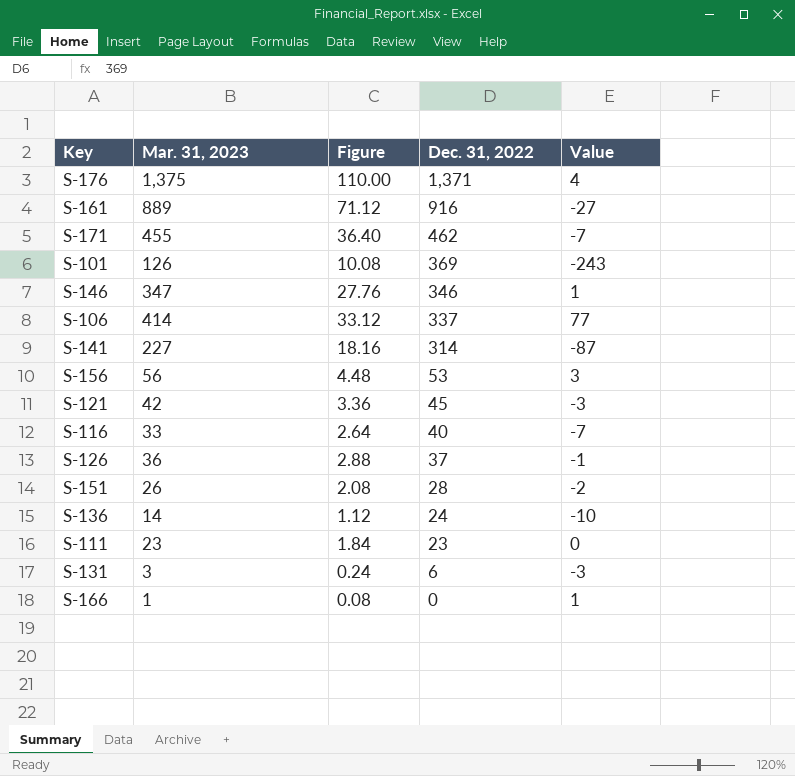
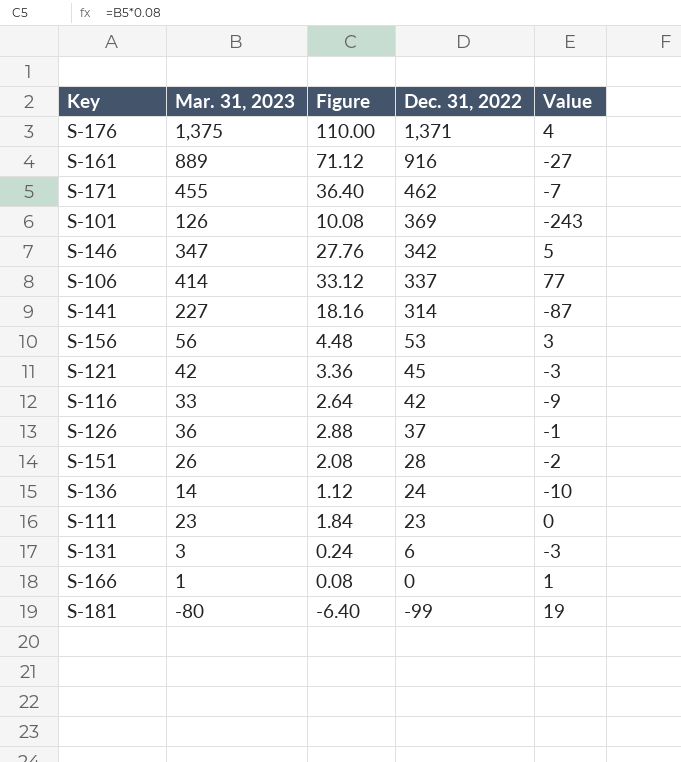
S-146 | Dec. 31, 2022: 346 -> 342
S-146 | Value: 1 -> 5
S-116 | Dec. 31, 2022: 40 -> 42
S-116 | Value: -7 -> -9
row S-181: none -> -80 | -6.40 | -99 | 19

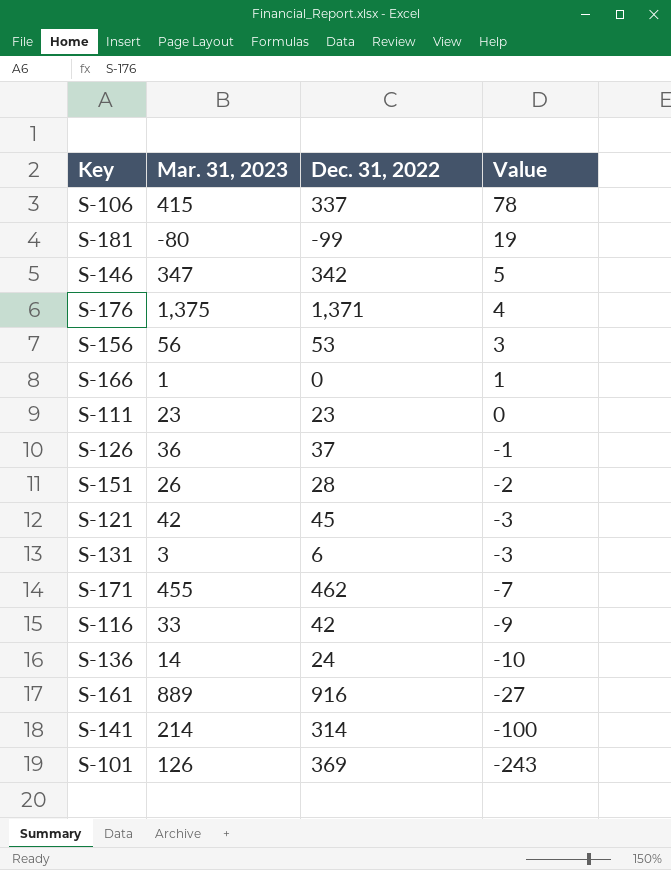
row order: Dec. 31, 2022 descending -> Value descending
column Figure | formula: [Mar. 31, 2023] * 0.08 -> none
S-106 | Mar. 31, 2023: 414 -> 415
S-106 | Value: 77 -> 78
S-141 | Mar. 31, 2023: 227 -> 214
S-141 | Value: -87 -> -100

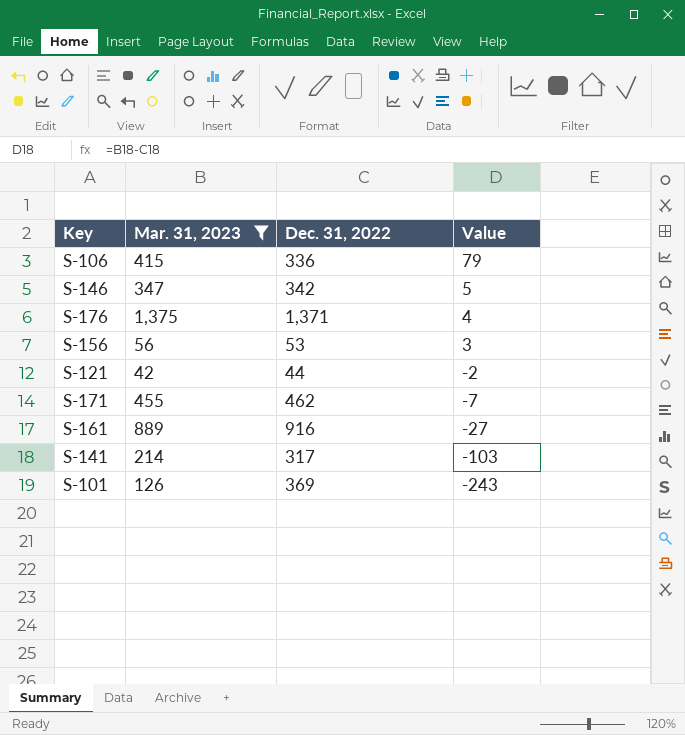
filter: none -> Mar. 31, 2023 >= 42
S-106 | Dec. 31, 2022: 337 -> 336
S-106 | Value: 78 -> 79
S-121 | Dec. 31, 2022: 45 -> 44
S-121 | Value: -3 -> -2
S-141 | Dec. 31, 2022: 314 -> 317
S-141 | Value: -100 -> -103

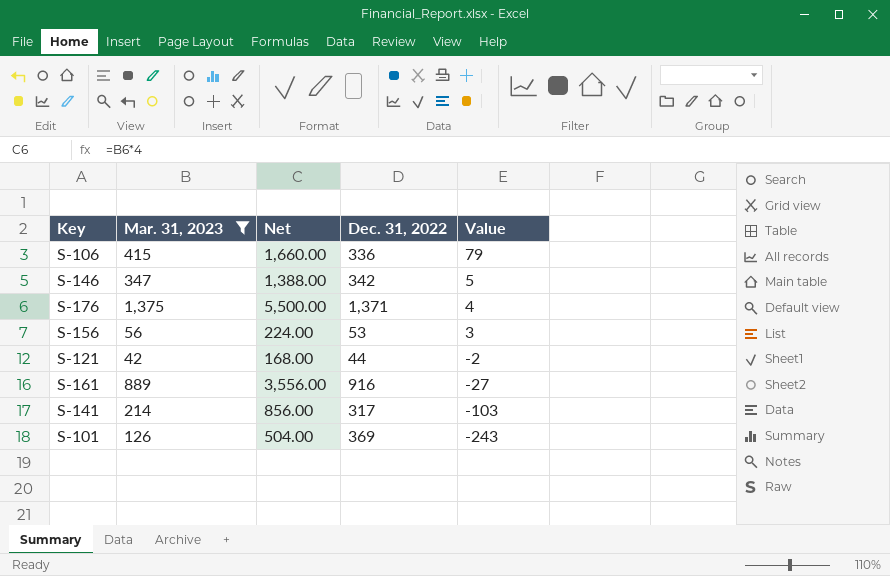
column Net | formula: none -> [Mar. 31, 2023] * 4
row S-171: 455 | 462 | -7 -> none

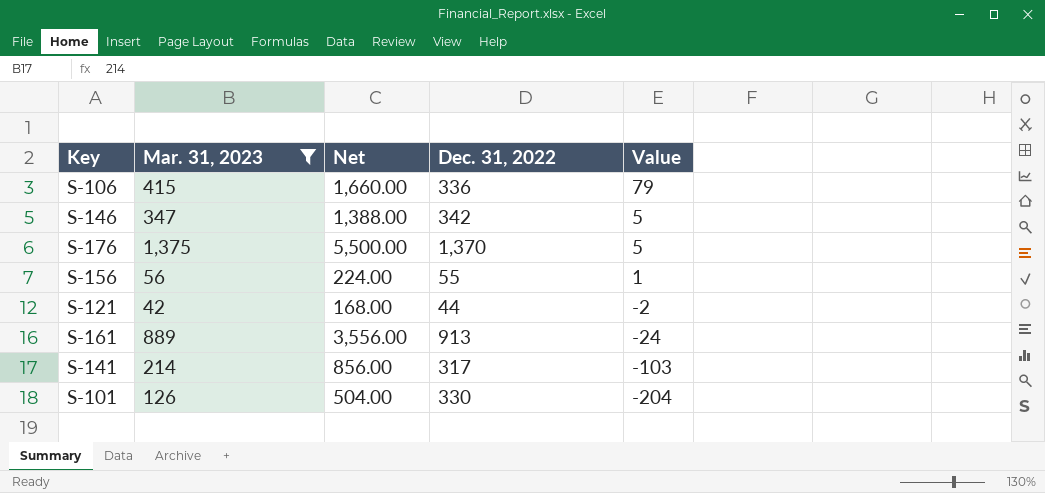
S-176 | Dec. 31, 2022: 1,371 -> 1,370
S-176 | Value: 4 -> 5
S-156 | Dec. 31, 2022: 53 -> 55
S-156 | Value: 3 -> 1
S-161 | Dec. 31, 2022: 916 -> 913
S-161 | Value: -27 -> -24
S-101 | Dec. 31, 2022: 369 -> 330
S-101 | Value: -243 -> -204

